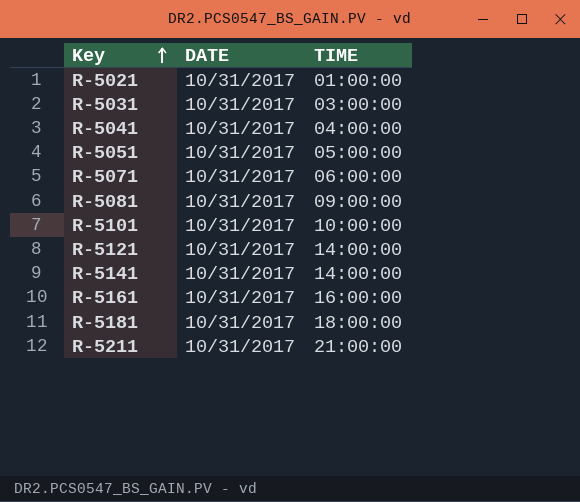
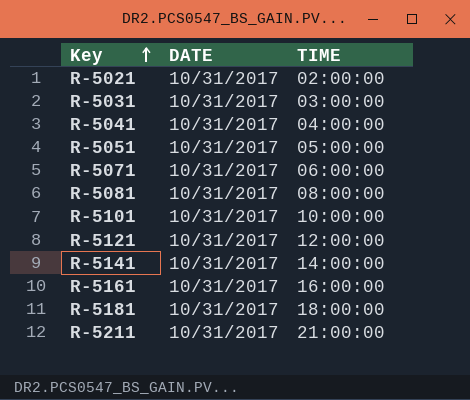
R-5021 | TIME: 01:00:00 -> 02:00:00
R-5081 | TIME: 09:00:00 -> 08:00:00
R-5121 | TIME: 14:00:00 -> 12:00:00

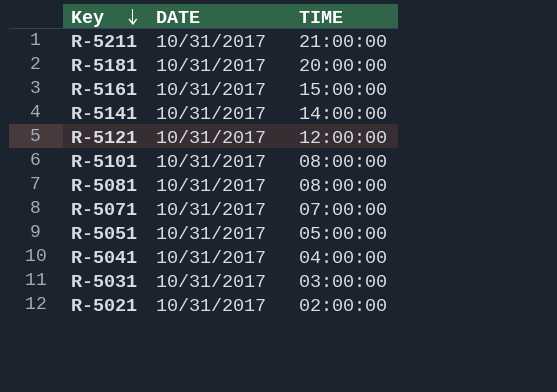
row order: Key ascending -> Key descending
R-5181 | TIME: 18:00:00 -> 20:00:00
R-5161 | TIME: 16:00:00 -> 15:00:00
R-5101 | TIME: 10:00:00 -> 08:00:00
R-5071 | TIME: 06:00:00 -> 07:00:00

